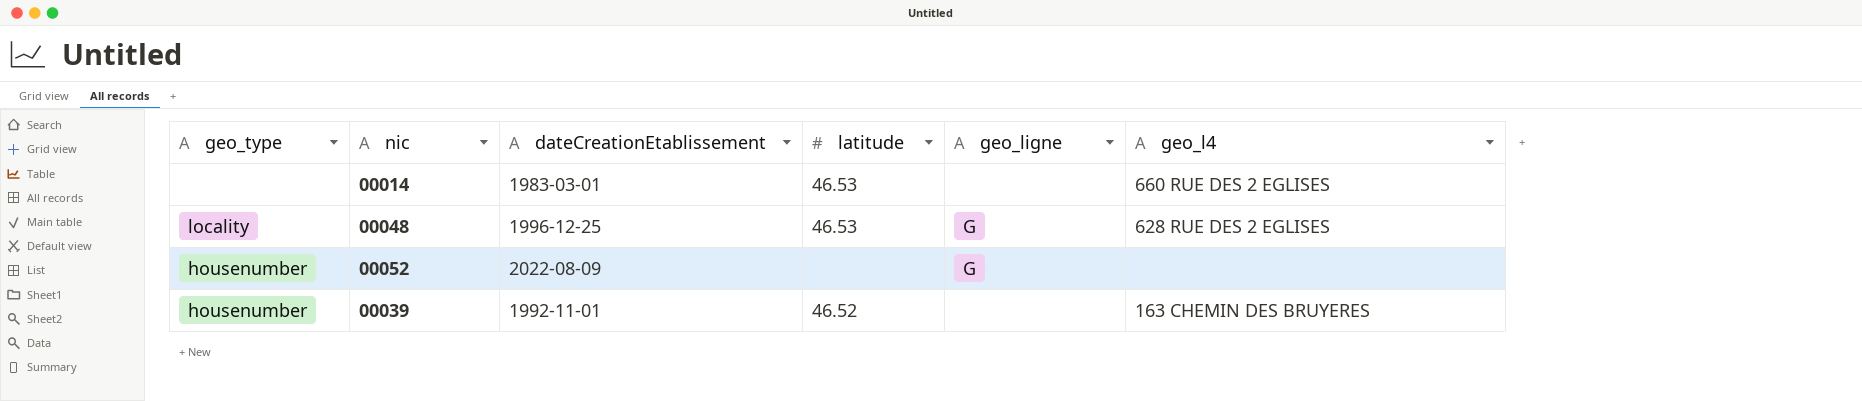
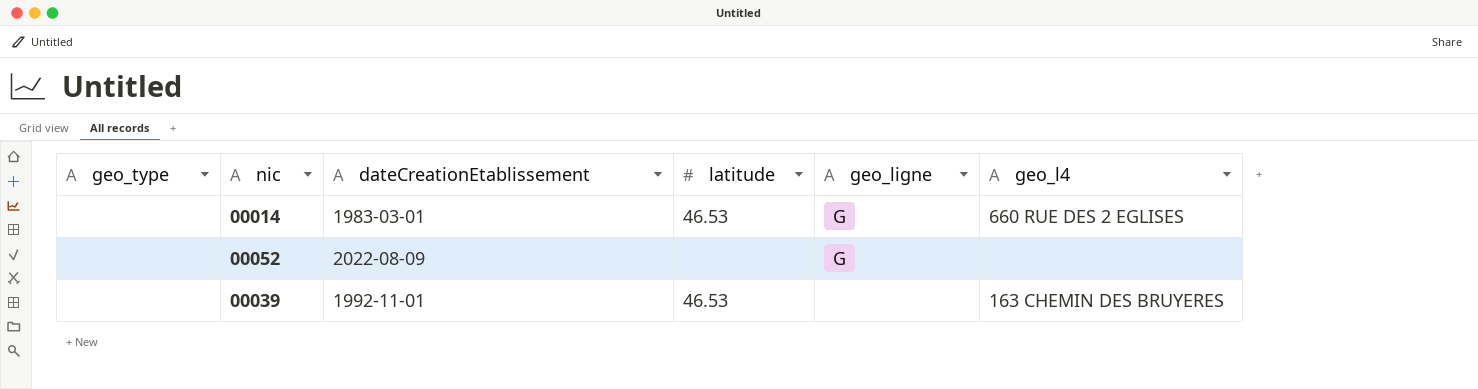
row 00048: locality | 1996-12-25 | 46.53 | G | 628 RUE DES 2 EGLISES -> none
00014 | geo_ligne: none -> G
00052 | geo_type: housenumber -> none
00039 | geo_type: housenumber -> none
00039 | latitude: 46.52 -> 46.53

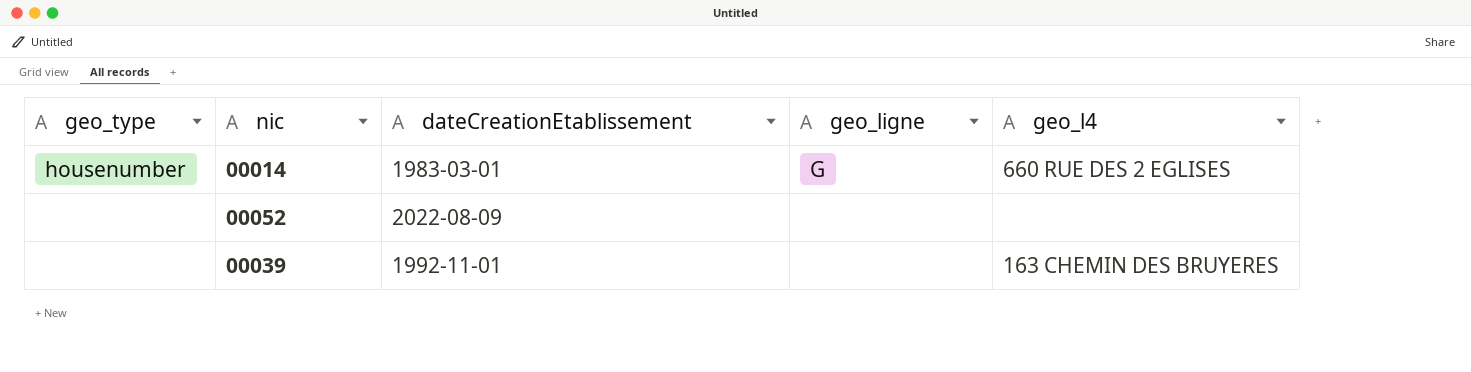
column latitude | position: 4 -> none
00014 | geo_type: none -> housenumber
00052 | geo_ligne: G -> none

